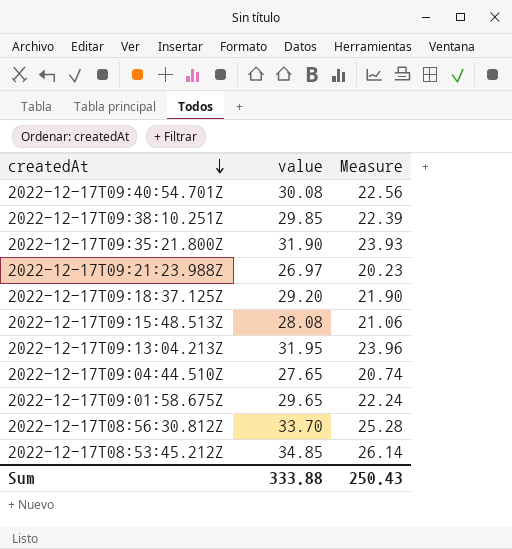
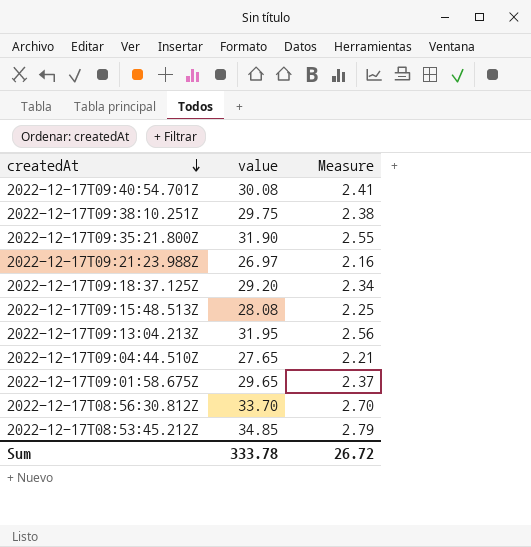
column Measure | formula: [value] * 0.75 -> [value] * 0.08
2022-12-17T09:38:10.251Z | value: 29.85 -> 29.75
Sum | value: 333.88 -> 333.78
Sum | Measure: 250.43 -> 26.72

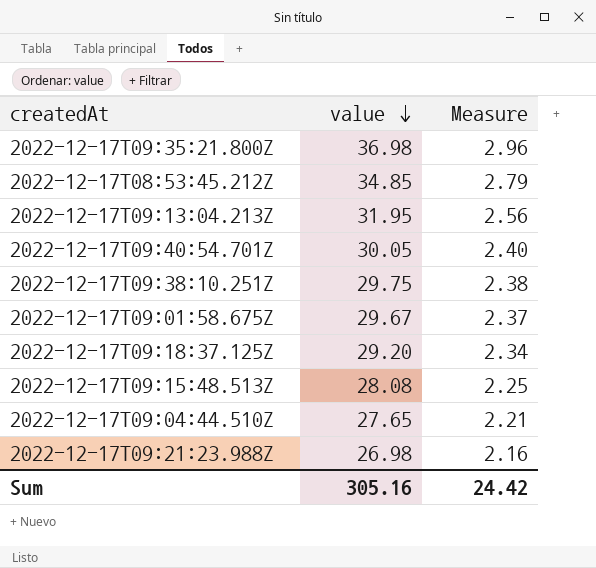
row order: createdAt descending -> value descending
row 2022-12-17T08:56:30.812Z: 33.70 | 2.70 -> none
2022-12-17T09:35:21.800Z | value: 31.90 -> 36.98
2022-12-17T09:35:21.800Z | Measure: 2.55 -> 2.96
2022-12-17T09:40:54.701Z | value: 30.08 -> 30.05
2022-12-17T09:40:54.701Z | Measure: 2.41 -> 2.40
2022-12-17T09:01:58.675Z | value: 29.65 -> 29.67
2022-12-17T09:21:23.988Z | value: 26.97 -> 26.98
Sum | value: 333.78 -> 305.16
Sum | Measure: 26.72 -> 24.42

